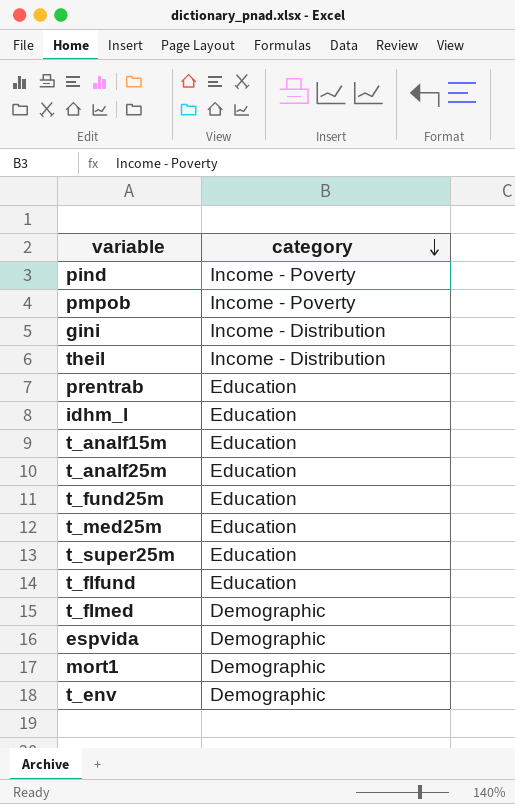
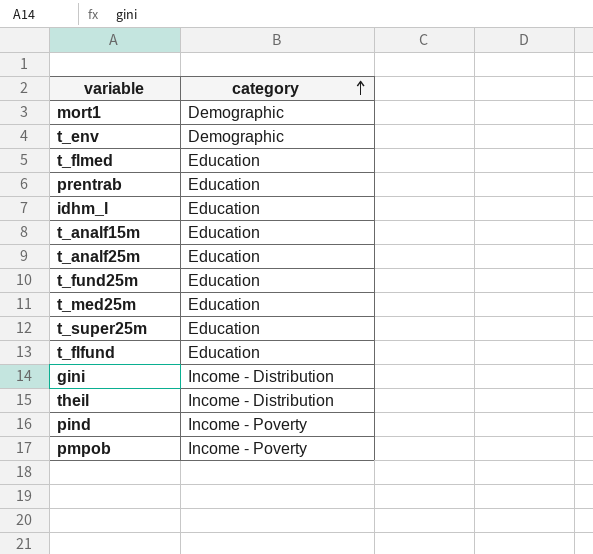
row order: category descending -> category ascending
row espvida: Demographic -> none
t_flmed | category: Demographic -> Education

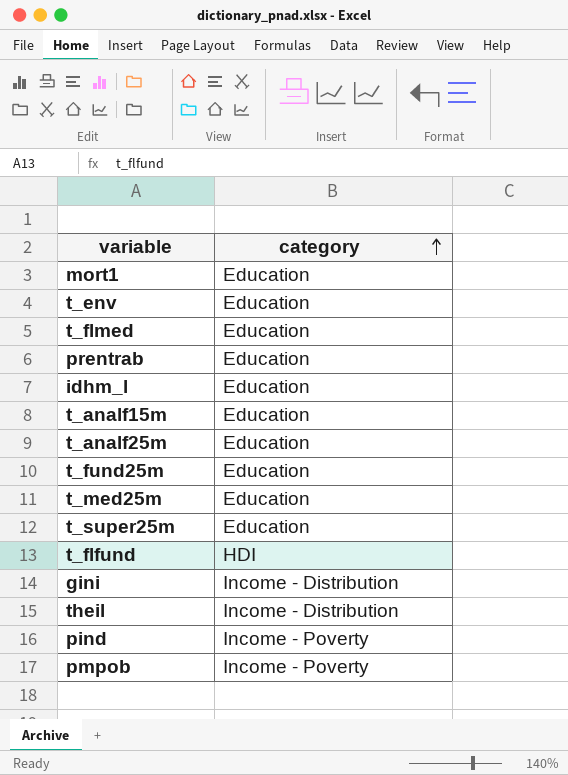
mort1 | category: Demographic -> Education
t_env | category: Demographic -> Education
t_flfund | category: Education -> HDI

